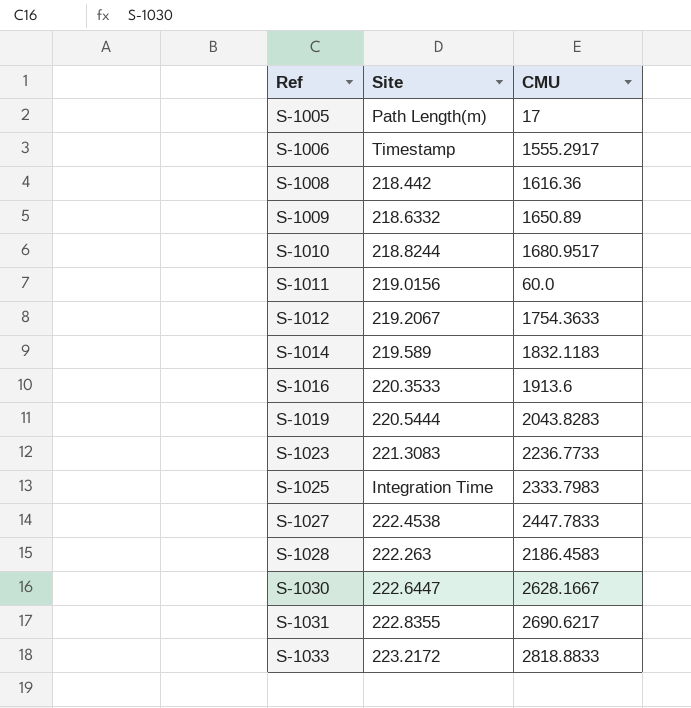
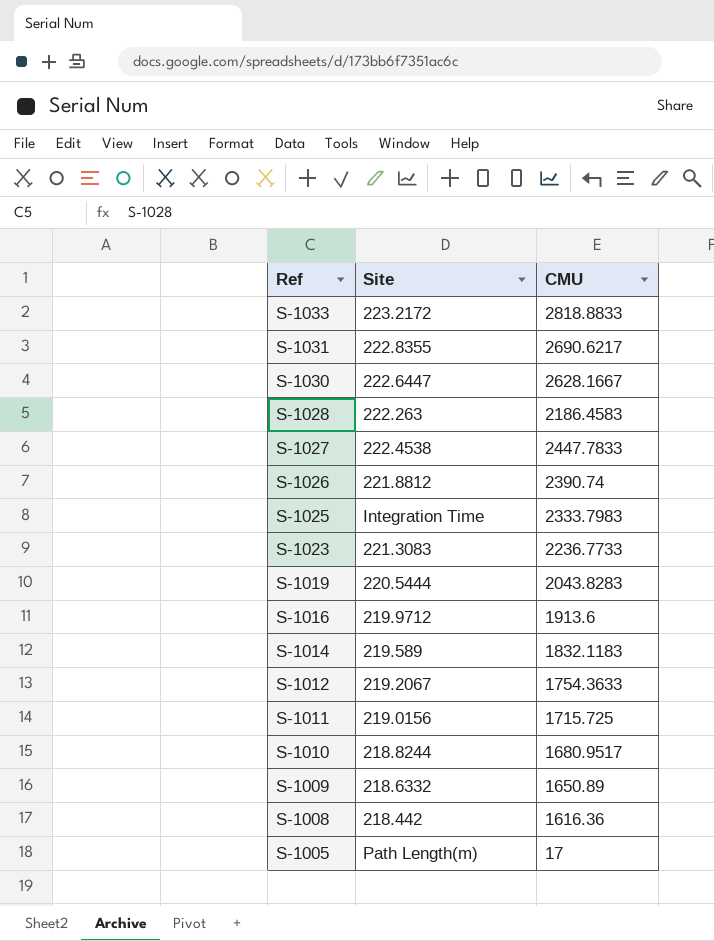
row order: Ref ascending -> Ref descending
row S-1006: Timestamp | 1555.2917 -> none
row S-1026: none -> 221.8812 | 2390.74
S-1016 | Site: 220.3533 -> 219.9712
S-1011 | CMU: 60.0 -> 1715.725

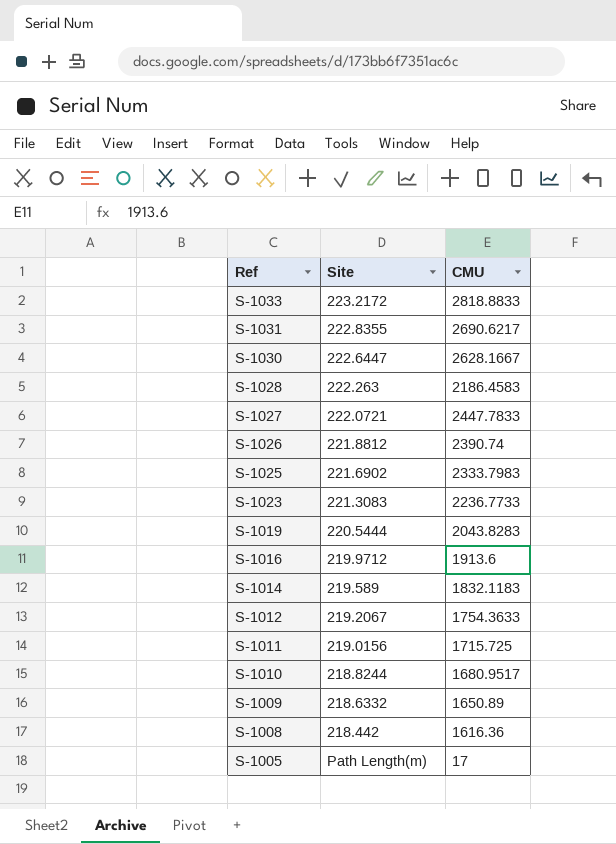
S-1027 | Site: 222.4538 -> 222.0721
S-1025 | Site: Integration Time -> 221.6902

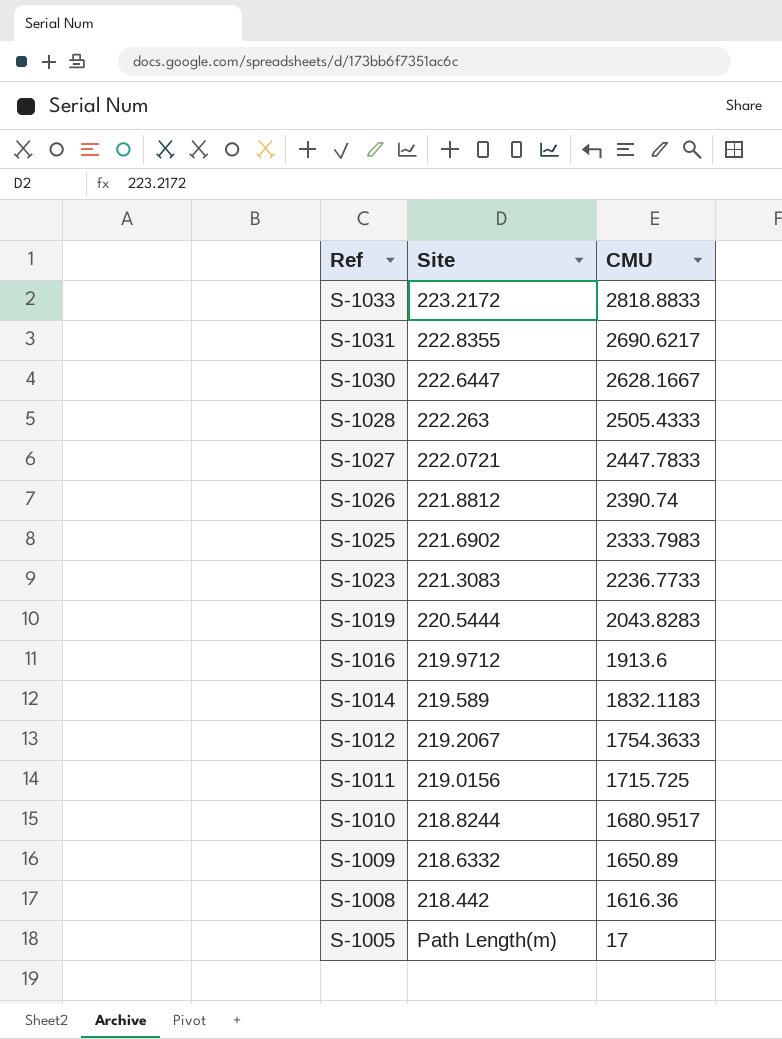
S-1028 | CMU: 2186.4583 -> 2505.4333

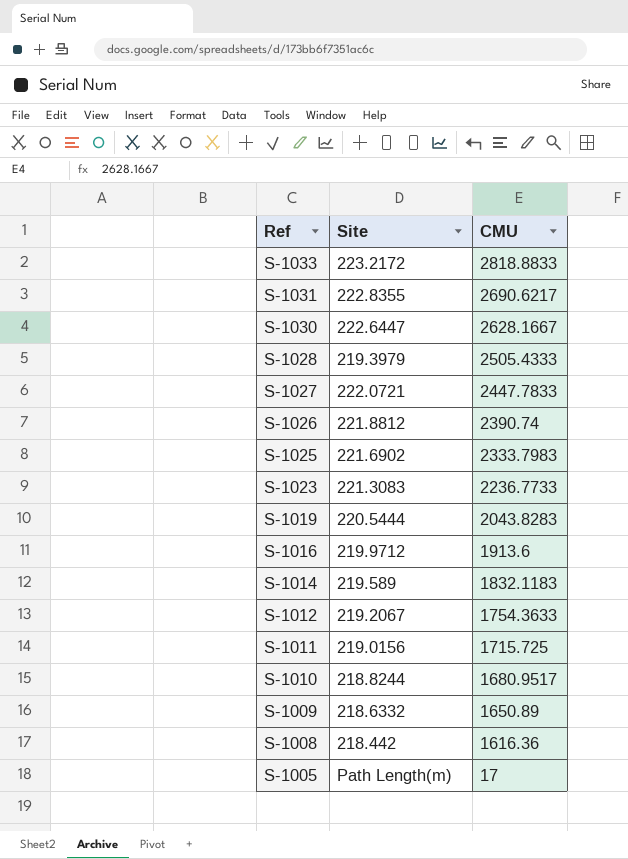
S-1028 | Site: 222.263 -> 219.3979

